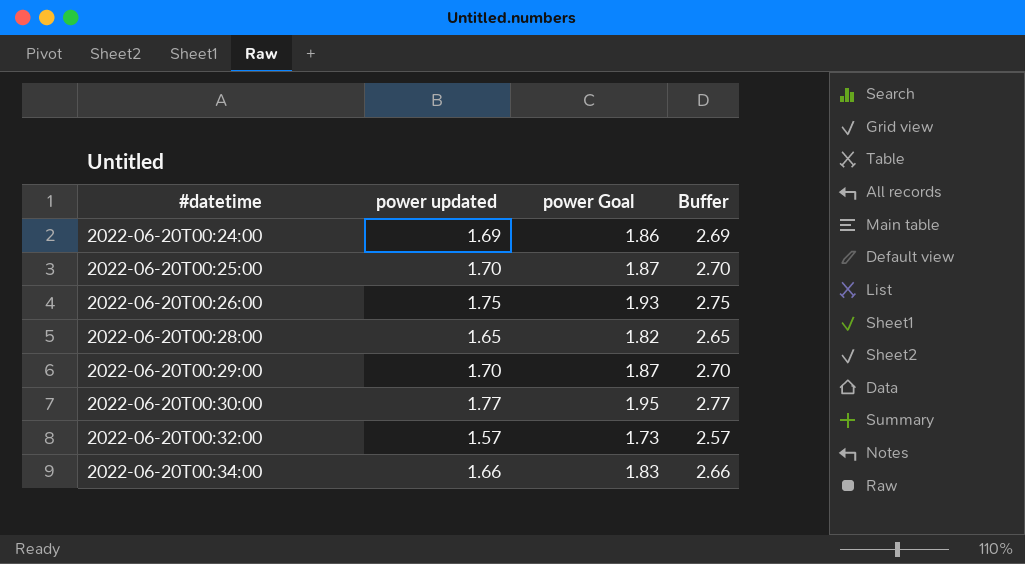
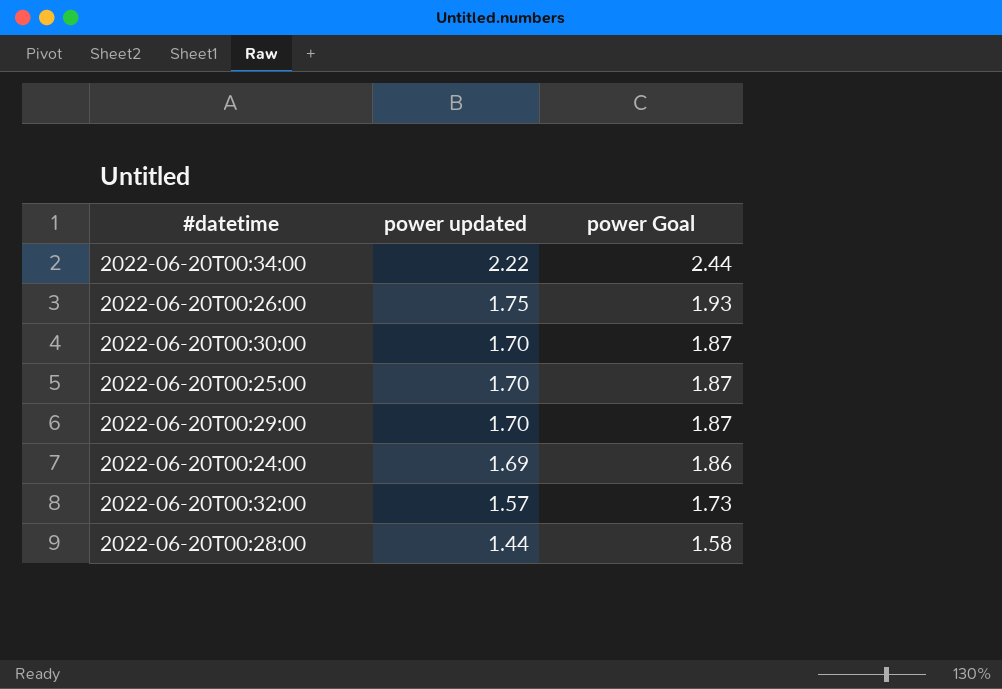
row order: #datetime ascending -> power updated descending
column Buffer | formula: [power updated] + 1 -> none
2022-06-20T00:34:00 | power updated: 1.66 -> 2.22
2022-06-20T00:34:00 | power Goal: 1.83 -> 2.44
2022-06-20T00:30:00 | power updated: 1.77 -> 1.70
2022-06-20T00:30:00 | power Goal: 1.95 -> 1.87
2022-06-20T00:28:00 | power updated: 1.65 -> 1.44
2022-06-20T00:28:00 | power Goal: 1.82 -> 1.58

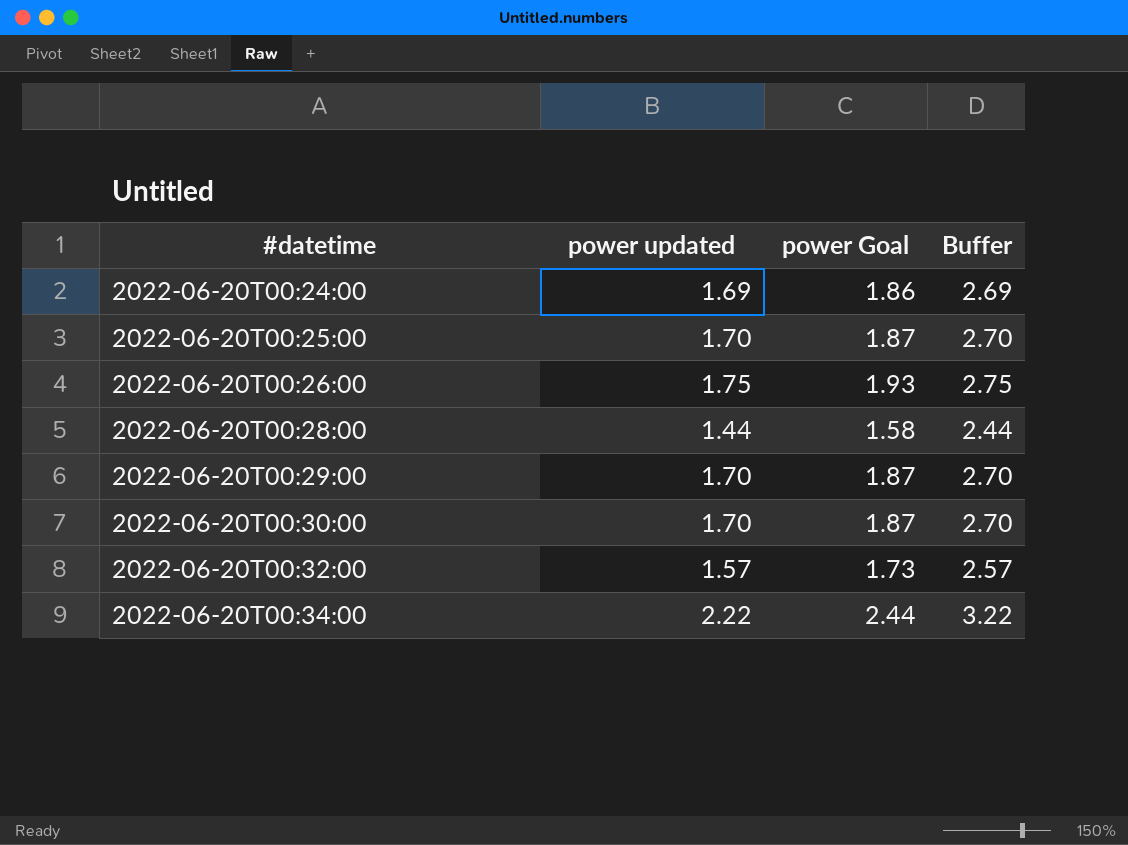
row order: power updated descending -> #datetime ascending
column Buffer | formula: none -> [power updated] + 1

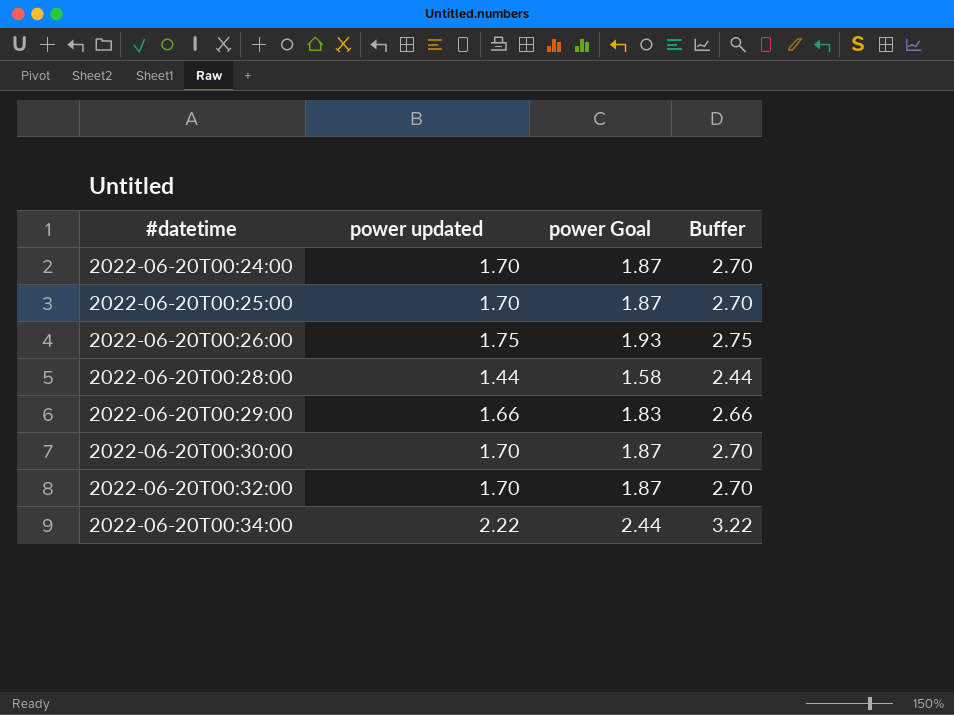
2022-06-20T00:24:00 | power updated: 1.69 -> 1.70
2022-06-20T00:24:00 | power Goal: 1.86 -> 1.87
2022-06-20T00:24:00 | Buffer: 2.69 -> 2.70
2022-06-20T00:29:00 | power updated: 1.70 -> 1.66
2022-06-20T00:29:00 | power Goal: 1.87 -> 1.83
2022-06-20T00:29:00 | Buffer: 2.70 -> 2.66
2022-06-20T00:32:00 | power updated: 1.57 -> 1.70
2022-06-20T00:32:00 | power Goal: 1.73 -> 1.87
2022-06-20T00:32:00 | Buffer: 2.57 -> 2.70

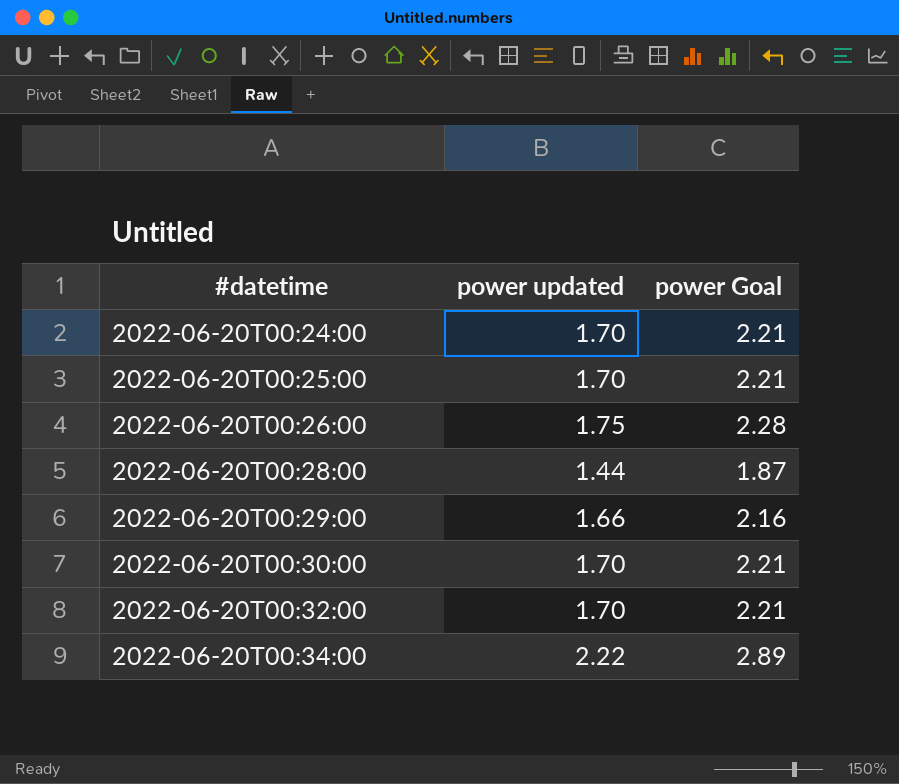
column Buffer | formula: [power updated] + 1 -> none
column power Goal | formula: [power updated] * 1.1 -> [power updated] * 1.3

